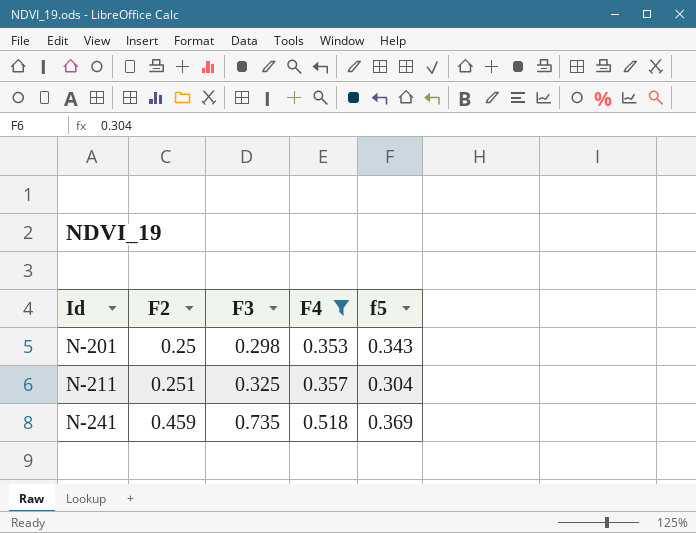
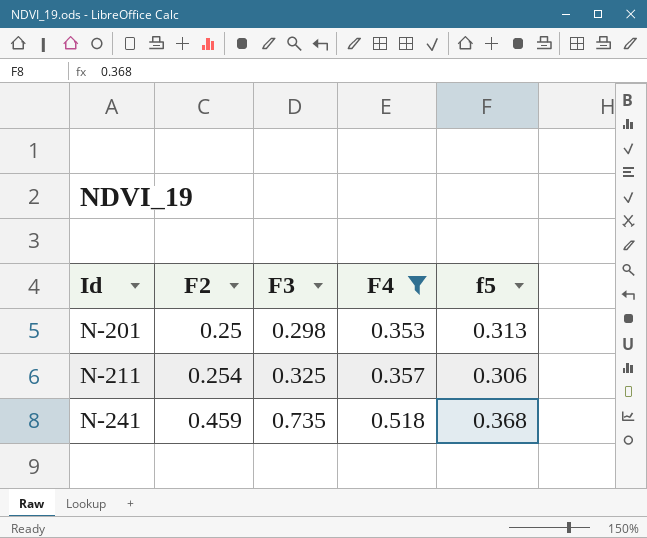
N-201 | f5: 0.343 -> 0.313
N-211 | F2: 0.251 -> 0.254
N-211 | f5: 0.304 -> 0.306
N-241 | f5: 0.369 -> 0.368

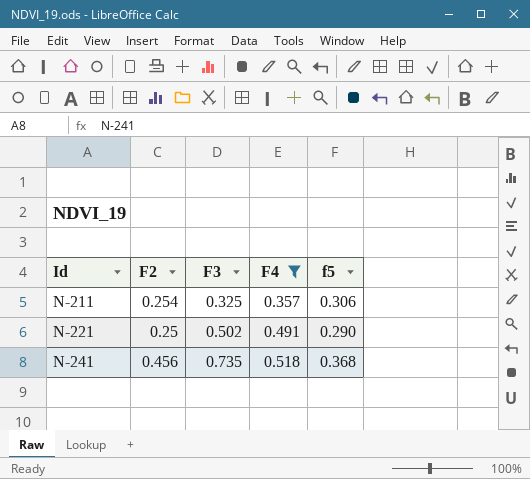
row N-201: 0.25 | 0.298 | 0.353 | 0.313 -> none
row N-221: none -> 0.25 | 0.502 | 0.491 | 0.290
N-241 | F2: 0.459 -> 0.456

